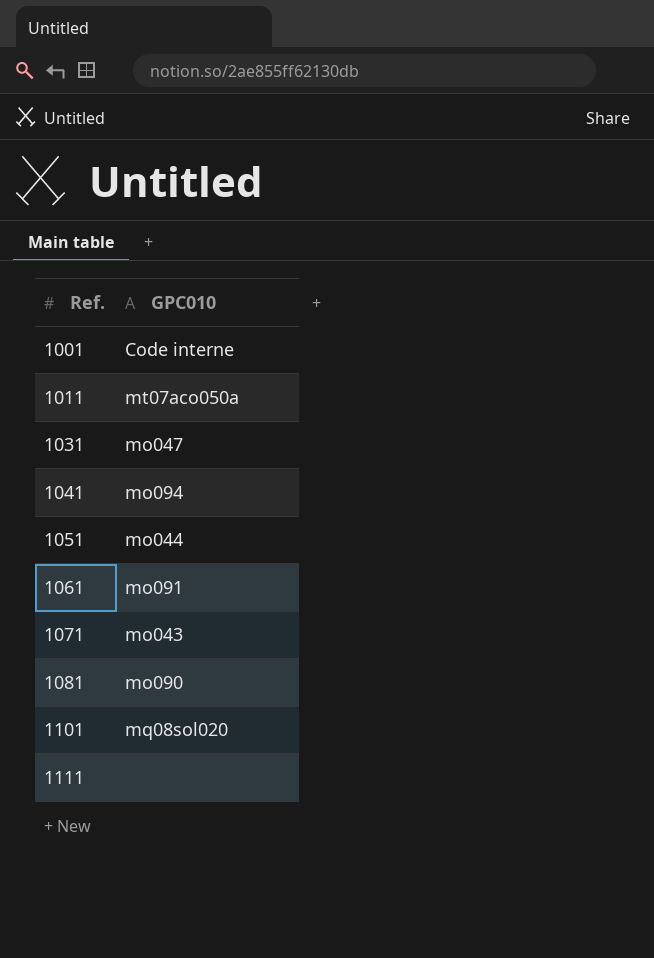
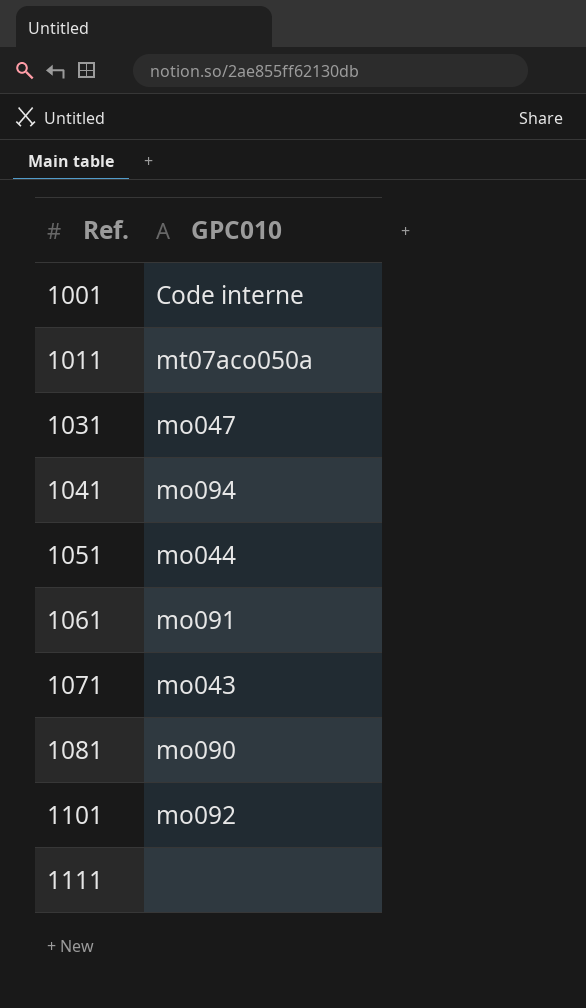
1101 | GPC010: mq08sol020 -> mo092

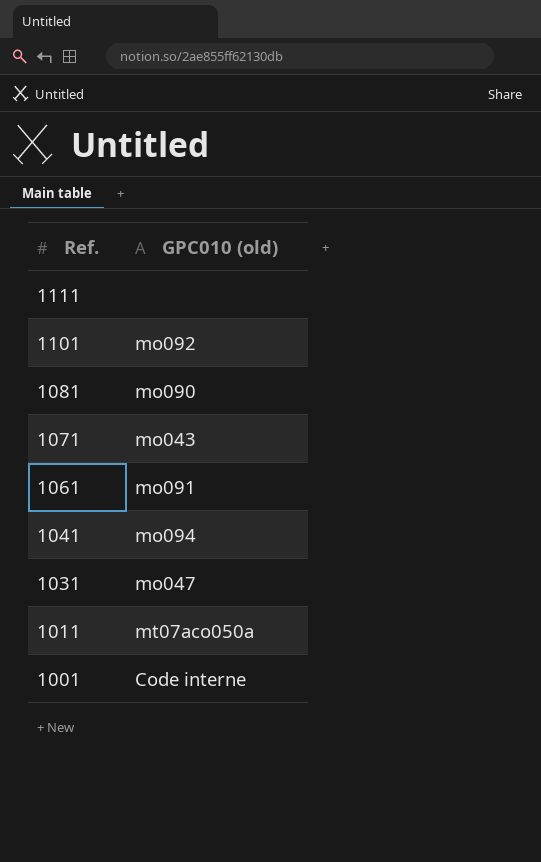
row order: Ref. ascending -> Ref. descending
column name: GPC010 -> GPC010 (old)
row 1051: mo044 -> none

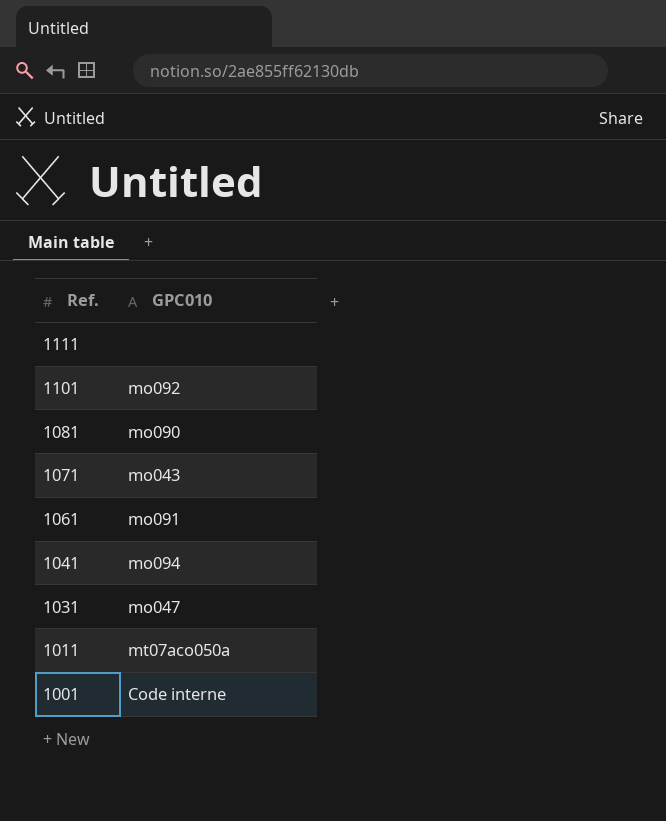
column name: GPC010 (old) -> GPC010

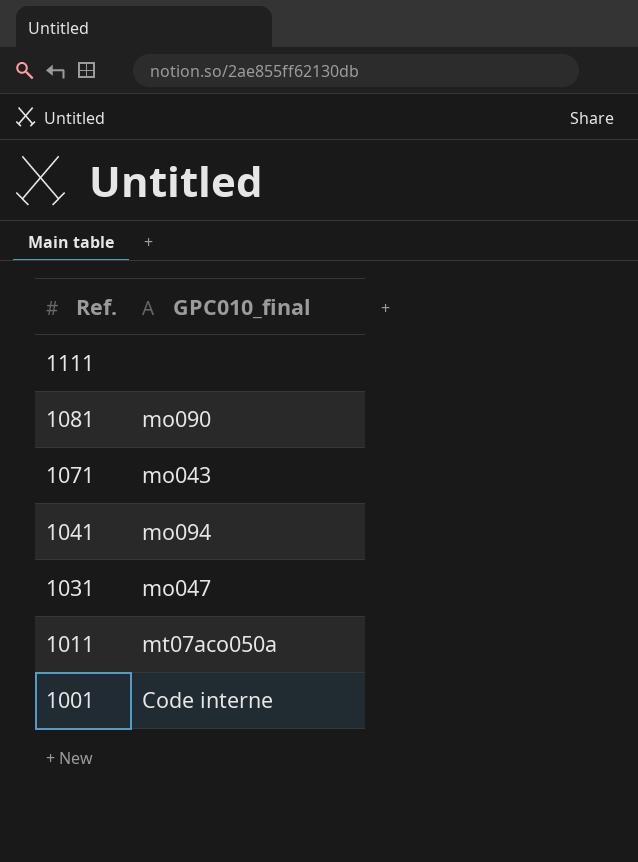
column name: GPC010 -> GPC010_final
row 1101: mo092 -> none
row 1061: mo091 -> none

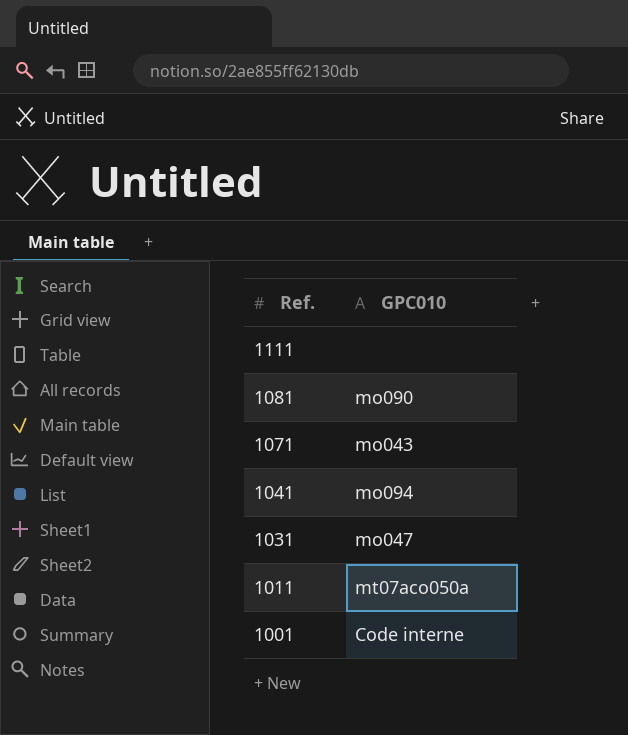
column name: GPC010_final -> GPC010

